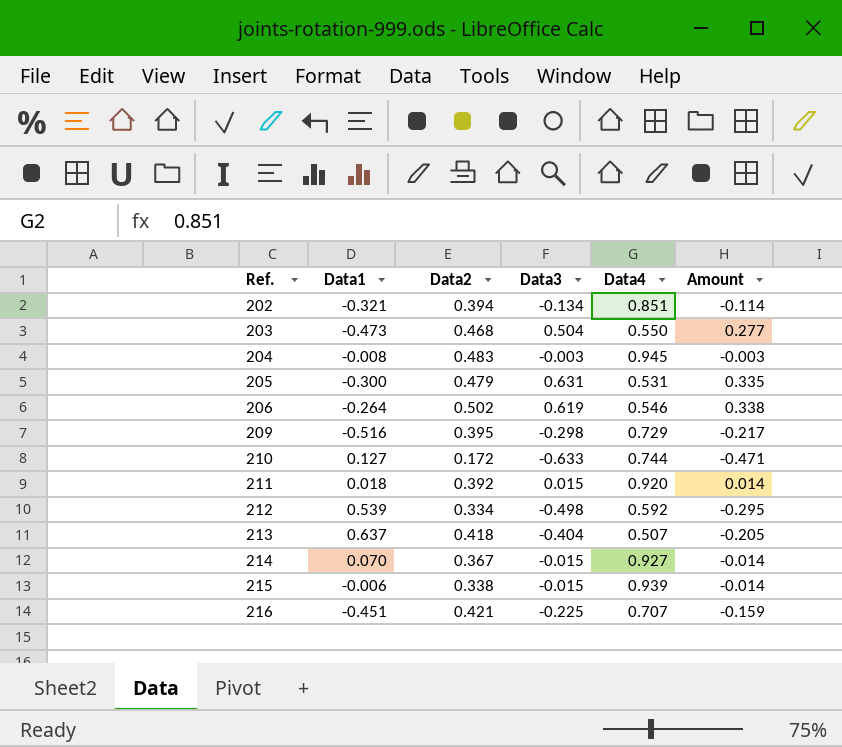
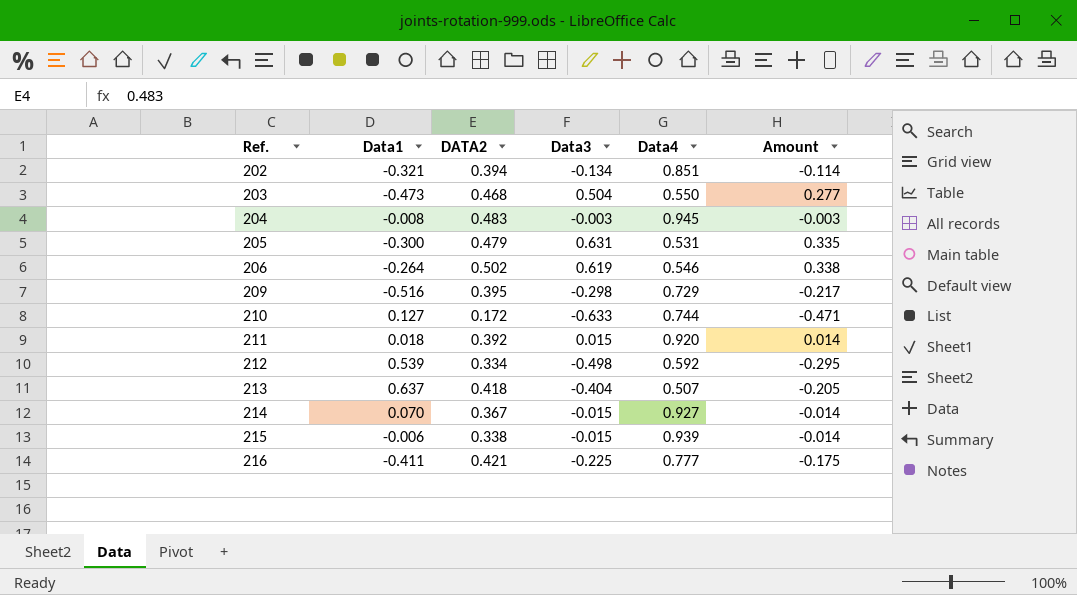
column name: Data2 -> DATA2
216 | Data1: -0.451 -> -0.411
216 | Data4: 0.707 -> 0.777
216 | Amount: -0.159 -> -0.175

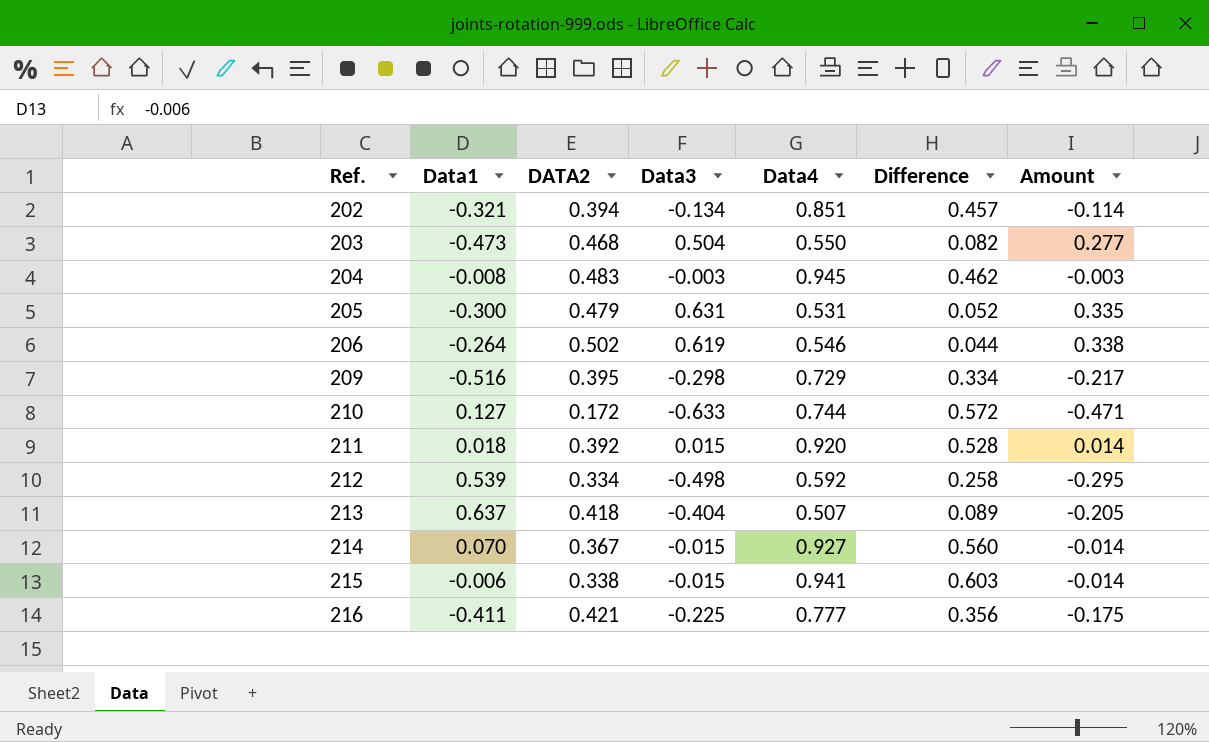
column Difference | formula: none -> [Data4] - [DATA2]
215 | Data4: 0.939 -> 0.941

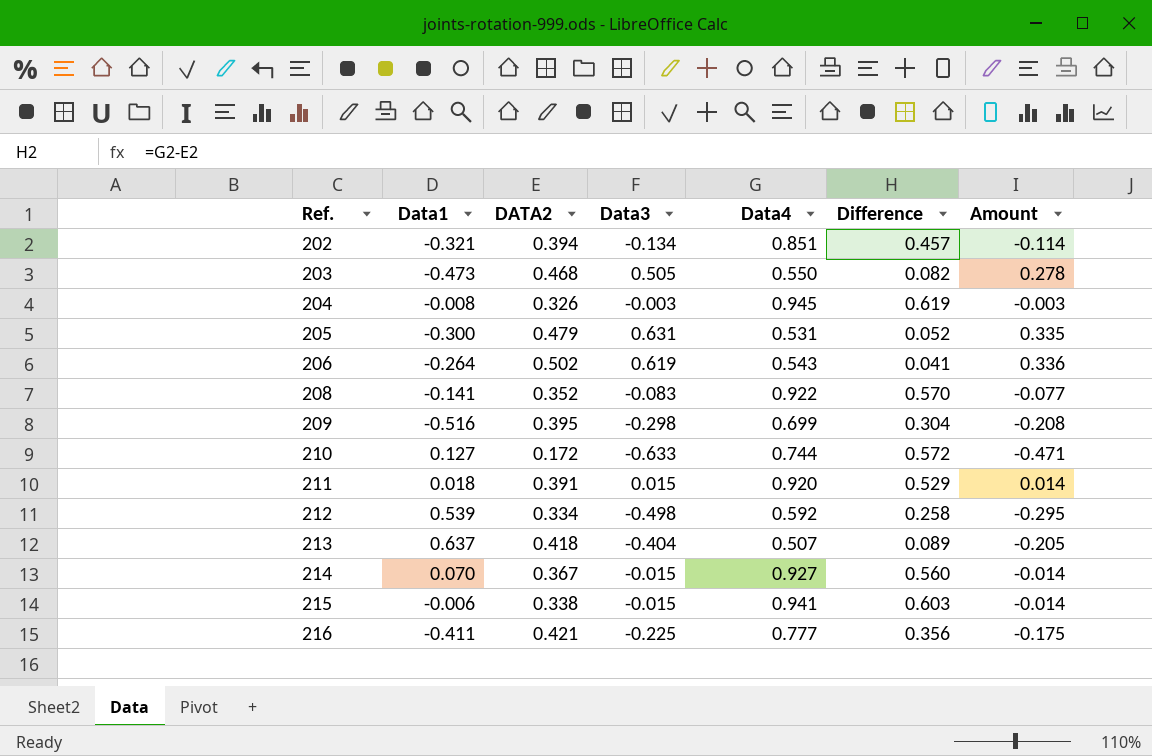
203 | Data3: 0.504 -> 0.505
203 | Amount: 0.277 -> 0.278
204 | DATA2: 0.483 -> 0.326
204 | Difference: 0.462 -> 0.619
206 | Data4: 0.546 -> 0.543
206 | Difference: 0.044 -> 0.041
206 | Amount: 0.338 -> 0.336
row 208: none -> -0.141 | 0.352 | -0.083 | 0.922 | 0.570 | -0.077
209 | Data4: 0.729 -> 0.699
209 | Difference: 0.334 -> 0.304
209 | Amount: -0.217 -> -0.208
211 | DATA2: 0.392 -> 0.391
211 | Difference: 0.528 -> 0.529

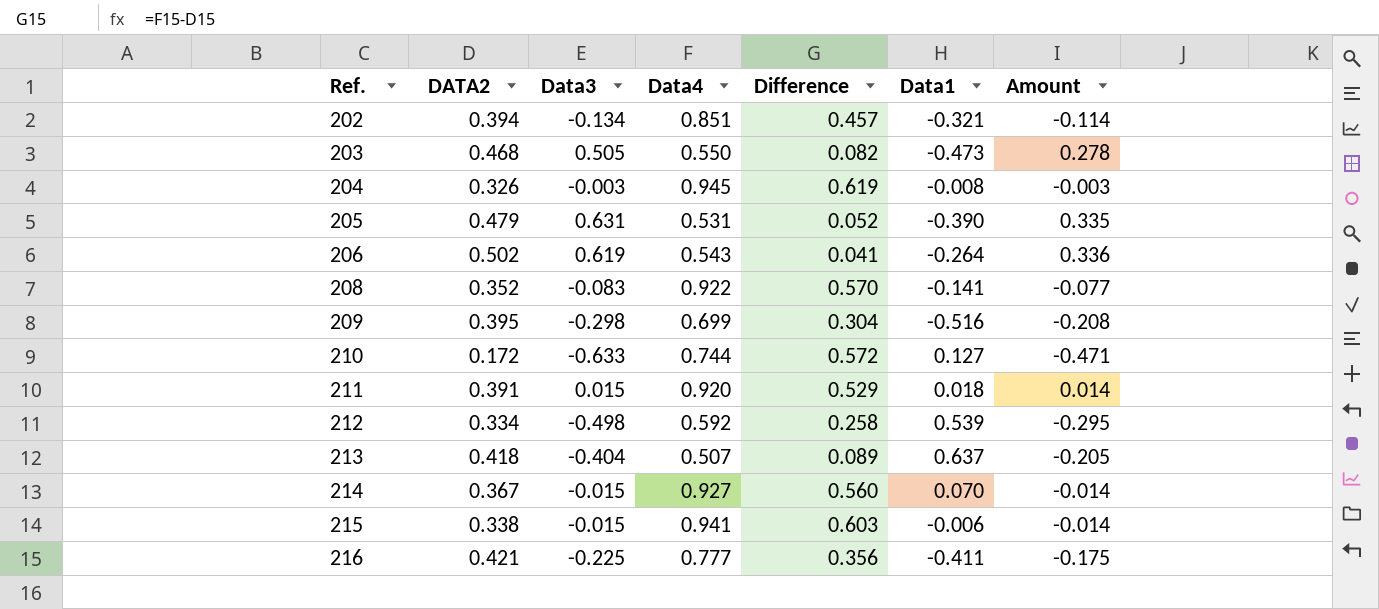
column Data1 | position: 2 -> 6
205 | Data1: -0.300 -> -0.390

